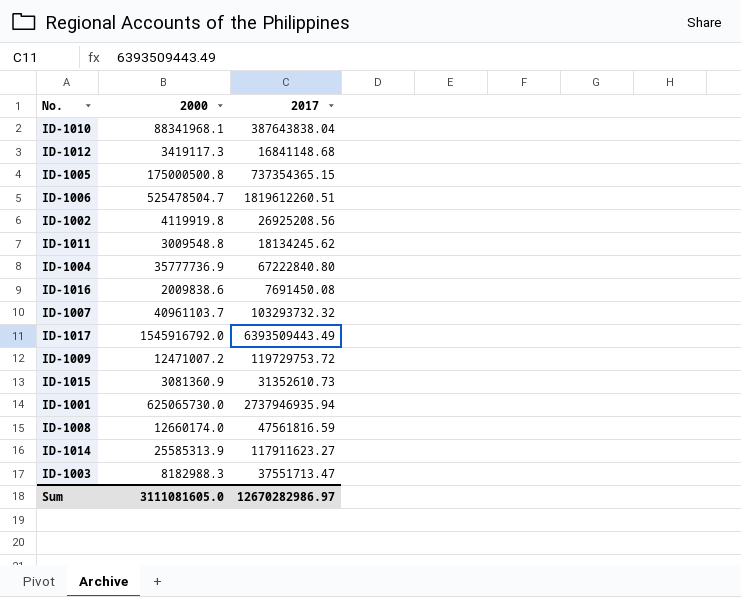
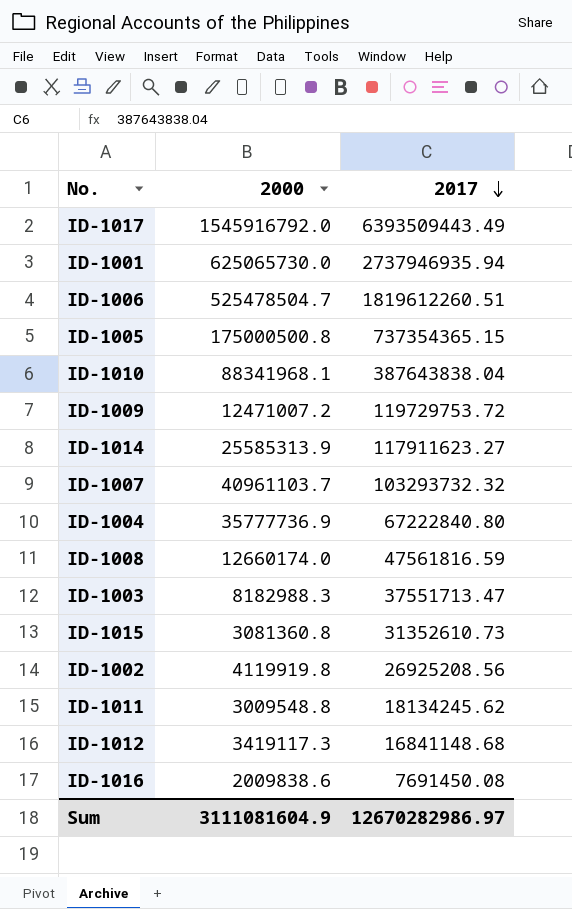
row order: none -> 2017 descending
ID-1015 | 2000: 3081360.9 -> 3081360.8
Sum | 2000: 3111081605.0 -> 3111081604.9

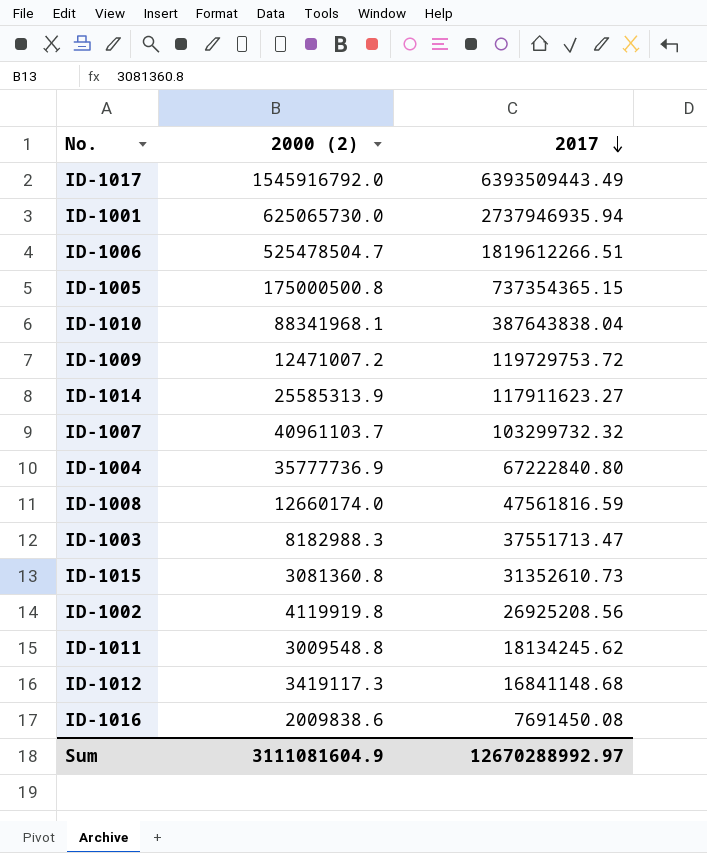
column name: 2000 -> 2000 (2)
ID-1006 | 2017: 1819612260.51 -> 1819612266.51
ID-1007 | 2017: 103293732.32 -> 103299732.32
Sum | 2017: 12670282986.97 -> 12670288992.97

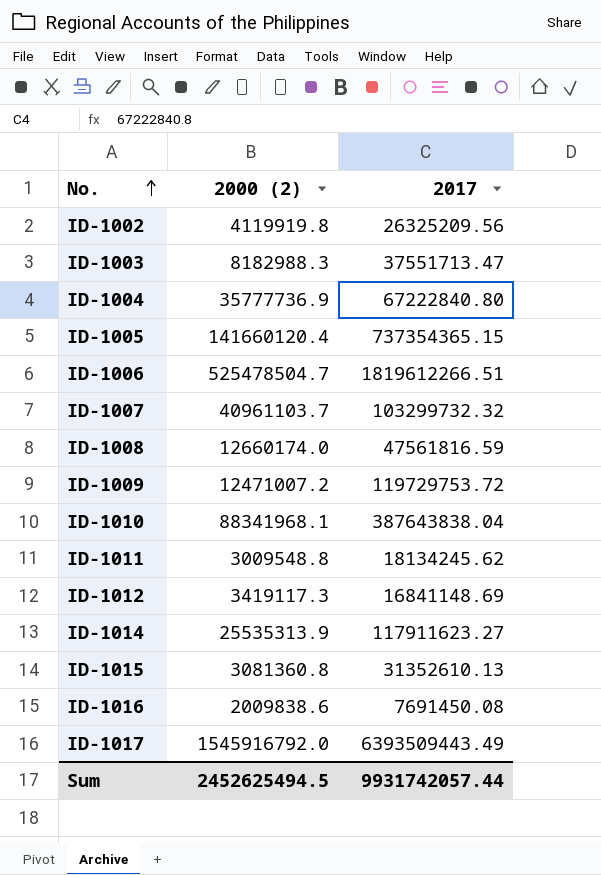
row order: 2017 descending -> No. ascending
row ID-1001: 625065730.0 | 2737946935.94 -> none
ID-1002 | 2017: 26925208.56 -> 26325209.56
ID-1005 | 2000 (2): 175000500.8 -> 141660120.4
ID-1012 | 2017: 16841148.68 -> 16841148.69
ID-1014 | 2000 (2): 25585313.9 -> 25535313.9
ID-1015 | 2017: 31352610.73 -> 31352610.13
Sum | 2000 (2): 3111081604.9 -> 2452625494.5
Sum | 2017: 12670288992.97 -> 9931742057.44

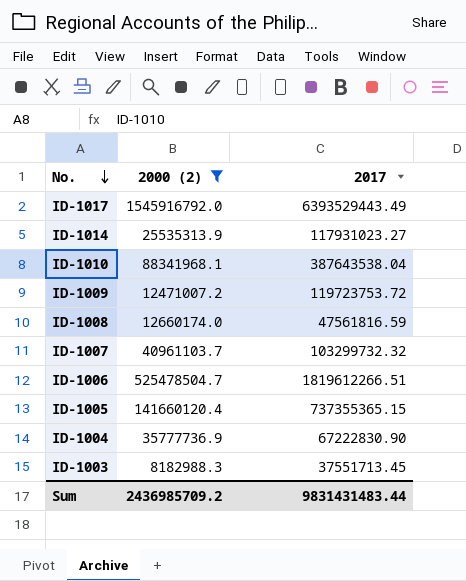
filter: none -> 2000 (2) >= 8182988.3
row order: No. ascending -> No. descending
ID-1017 | 2017: 6393509443.49 -> 6393529443.49
ID-1014 | 2017: 117911623.27 -> 117931023.27
ID-1010 | 2017: 387643838.04 -> 387643538.04
ID-1009 | 2017: 119729753.72 -> 119723753.72
ID-1005 | 2017: 737354365.15 -> 737355365.15
ID-1004 | 2017: 67222840.80 -> 67222830.90
ID-1003 | 2017: 37551713.47 -> 37551713.45
Sum | 2000 (2): 2452625494.5 -> 2436985709.2
Sum | 2017: 9931742057.44 -> 9831431483.44

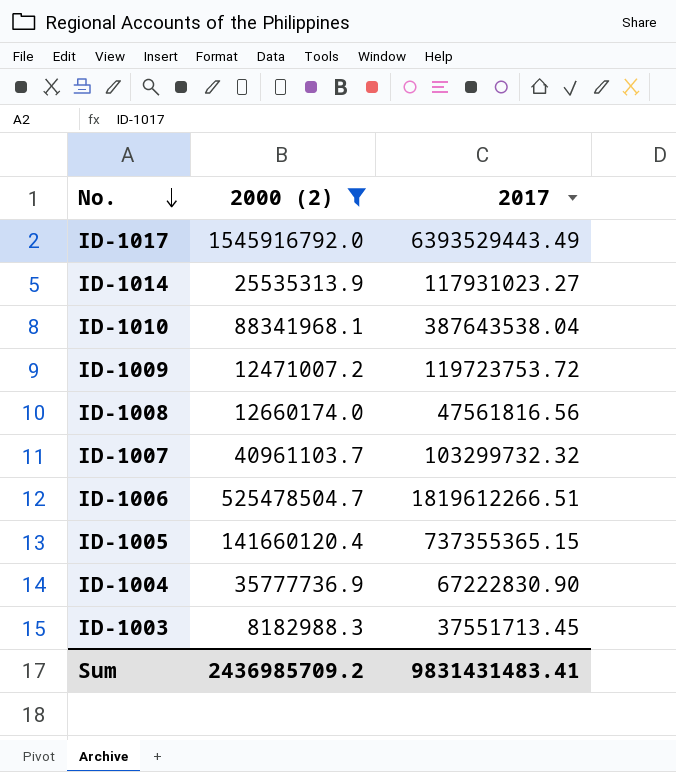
ID-1008 | 2017: 47561816.59 -> 47561816.56
Sum | 2017: 9831431483.44 -> 9831431483.41

